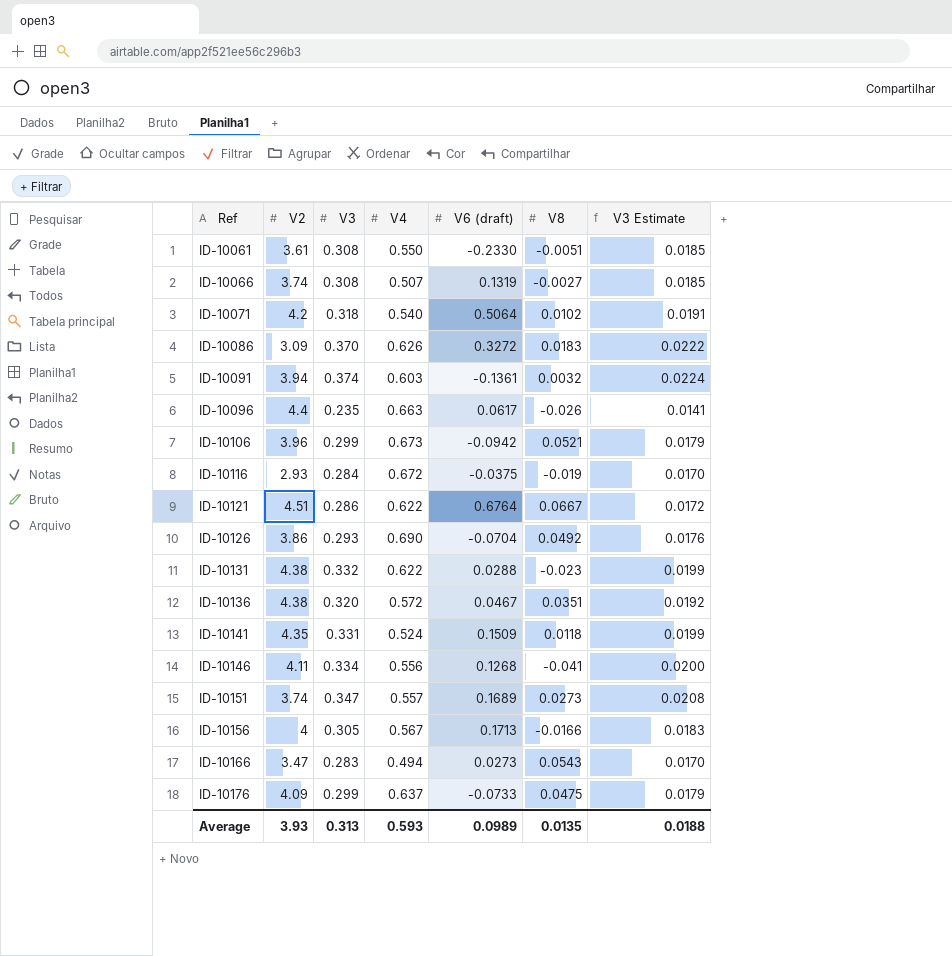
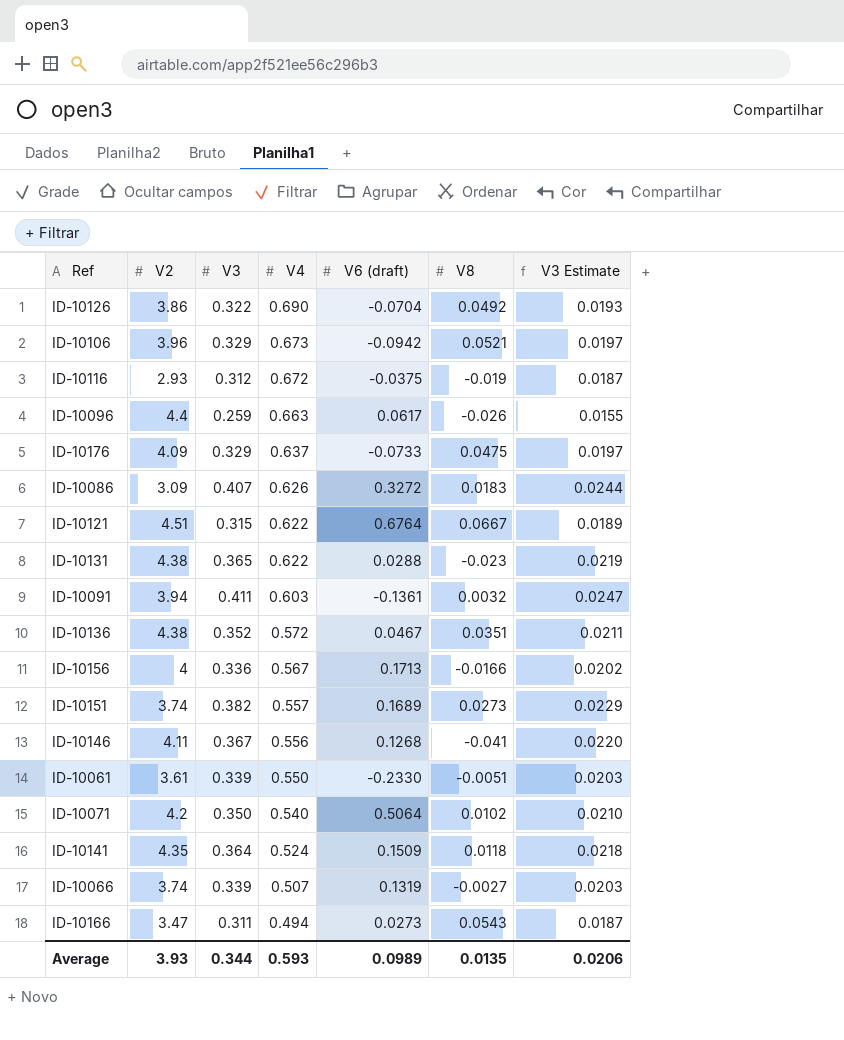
row order: Ref ascending -> V4 descending
ID-10126 | V3: 0.293 -> 0.322
ID-10126 | V3 Estimate: 0.0176 -> 0.0193
ID-10106 | V3: 0.299 -> 0.329
ID-10106 | V3 Estimate: 0.0179 -> 0.0197
ID-10116 | V3: 0.284 -> 0.312
ID-10116 | V3 Estimate: 0.0170 -> 0.0187
ID-10096 | V3: 0.235 -> 0.259
ID-10096 | V3 Estimate: 0.0141 -> 0.0155
ID-10176 | V3: 0.299 -> 0.329
ID-10176 | V3 Estimate: 0.0179 -> 0.0197
ID-10086 | V3: 0.370 -> 0.407
ID-10086 | V3 Estimate: 0.0222 -> 0.0244
ID-10121 | V3: 0.286 -> 0.315
ID-10121 | V3 Estimate: 0.0172 -> 0.0189
ID-10131 | V3: 0.332 -> 0.365
ID-10131 | V3 Estimate: 0.0199 -> 0.0219
ID-10091 | V3: 0.374 -> 0.411
ID-10091 | V3 Estimate: 0.0224 -> 0.0247
ID-10136 | V3: 0.320 -> 0.352
ID-10136 | V3 Estimate: 0.0192 -> 0.0211
ID-10156 | V3: 0.305 -> 0.336
ID-10156 | V3 Estimate: 0.0183 -> 0.0202
ID-10151 | V3: 0.347 -> 0.382
ID-10151 | V3 Estimate: 0.0208 -> 0.0229
ID-10146 | V3: 0.334 -> 0.367
ID-10146 | V3 Estimate: 0.0200 -> 0.0220
ID-10061 | V3: 0.308 -> 0.339
ID-10061 | V3 Estimate: 0.0185 -> 0.0203
ID-10071 | V3: 0.318 -> 0.350
ID-10071 | V3 Estimate: 0.0191 -> 0.0210
ID-10141 | V3: 0.331 -> 0.364
ID-10141 | V3 Estimate: 0.0199 -> 0.0218
ID-10066 | V3: 0.308 -> 0.339
ID-10066 | V3 Estimate: 0.0185 -> 0.0203
ID-10166 | V3: 0.283 -> 0.311
ID-10166 | V3 Estimate: 0.0170 -> 0.0187
Average | V3: 0.313 -> 0.344
Average | V3 Estimate: 0.0188 -> 0.0206

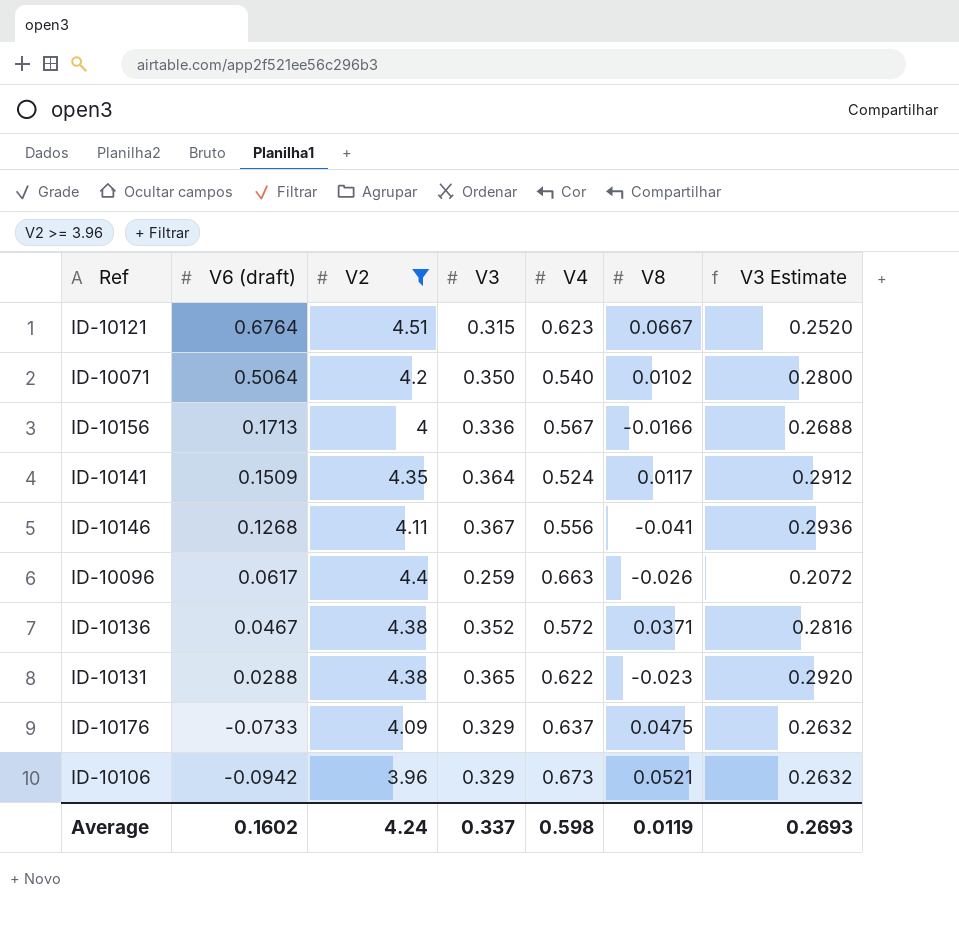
filter: none -> V2 >= 3.96
row order: V4 descending -> V6 (draft) descending
column V6 (draft) | position: 5 -> 2
column V3 Estimate | formula: [V3] * 0.06 -> [V3] * 0.8
ID-10121 | V4: 0.622 -> 0.623
ID-10141 | V8: 0.0118 -> 0.0117
ID-10136 | V8: 0.0351 -> 0.0371
Average | V6 (draft): 0.0989 -> 0.1602
Average | V2: 3.93 -> 4.24
Average | V3: 0.344 -> 0.337
Average | V4: 0.593 -> 0.598
Average | V8: 0.0135 -> 0.0119
Average | V3 Estimate: 0.0206 -> 0.2693

